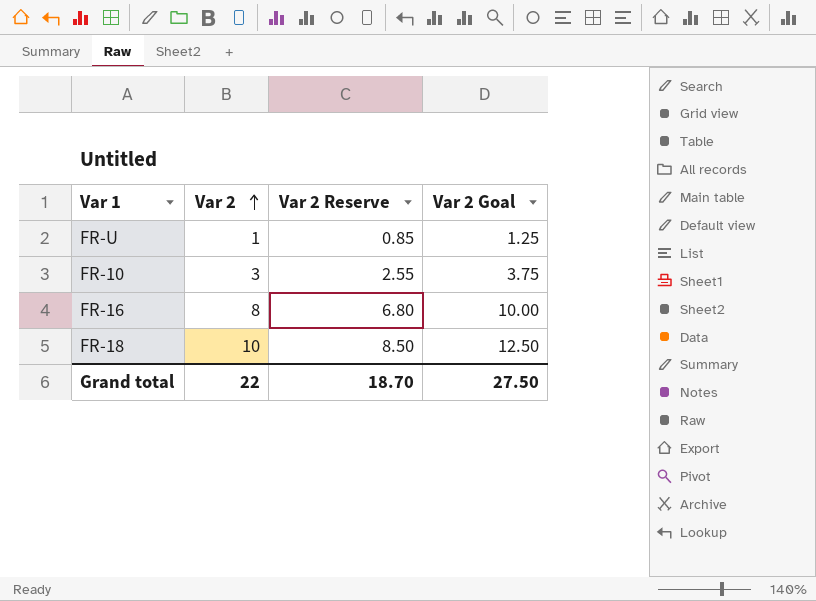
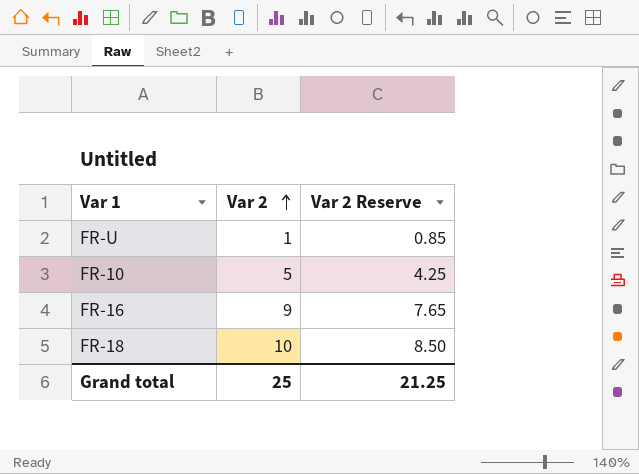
column Var 2 Goal | formula: [Var 2] * 1.25 -> none
FR-10 | Var 2: 3 -> 5
FR-10 | Var 2 Reserve: 2.55 -> 4.25
FR-16 | Var 2: 8 -> 9
FR-16 | Var 2 Reserve: 6.80 -> 7.65
Grand total | Var 2: 22 -> 25
Grand total | Var 2 Reserve: 18.70 -> 21.25

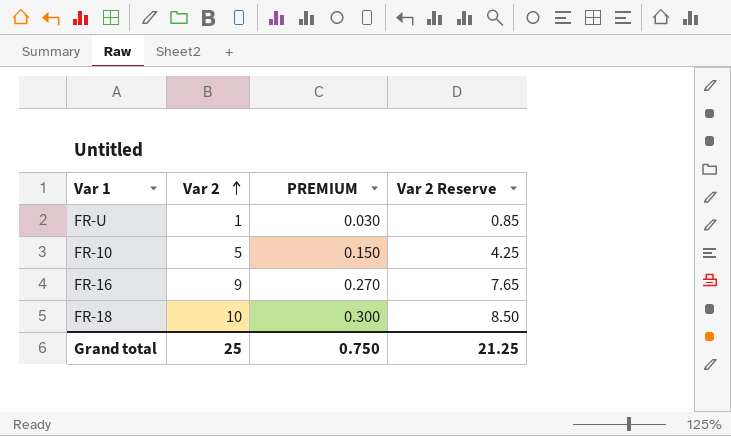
column PREMIUM | formula: none -> [Var 2] * 0.03

